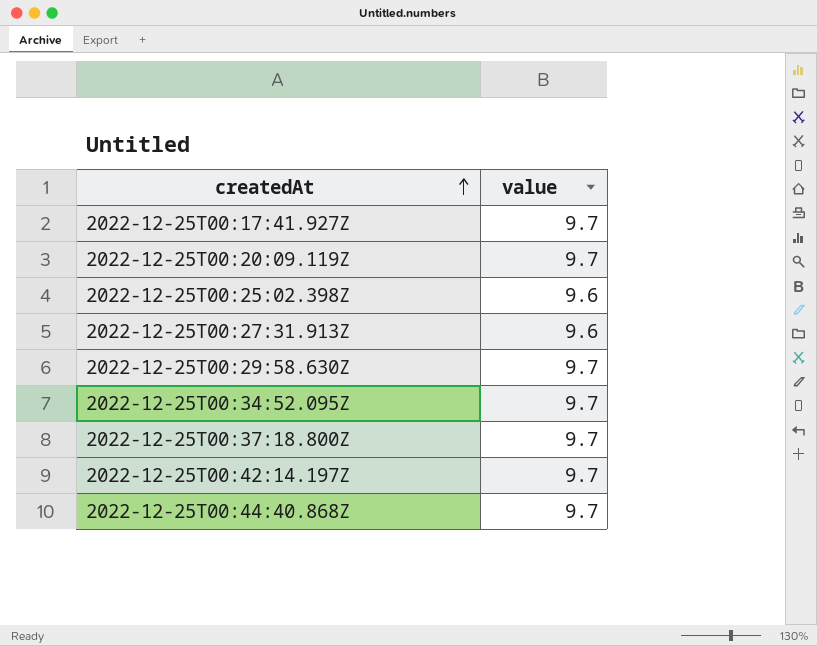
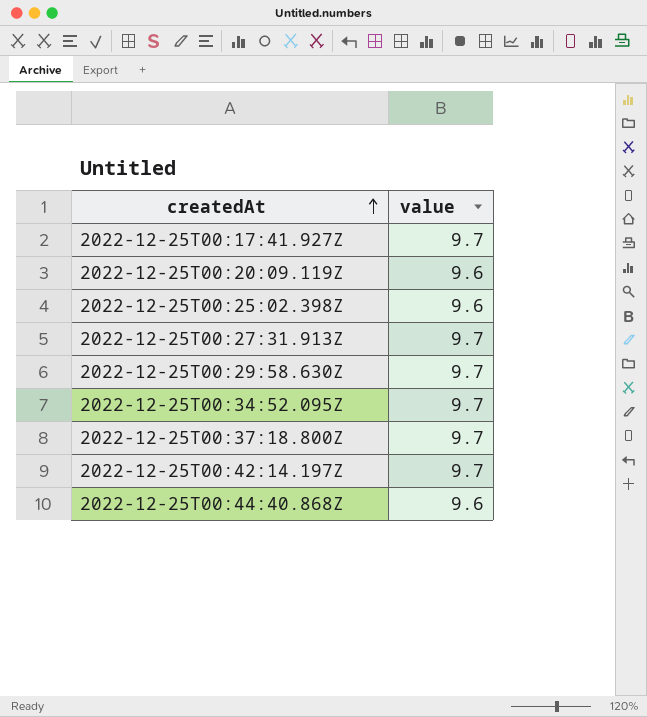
2022-12-25T00:20:09.119Z | value: 9.7 -> 9.6
2022-12-25T00:27:31.913Z | value: 9.6 -> 9.7
2022-12-25T00:44:40.868Z | value: 9.7 -> 9.6

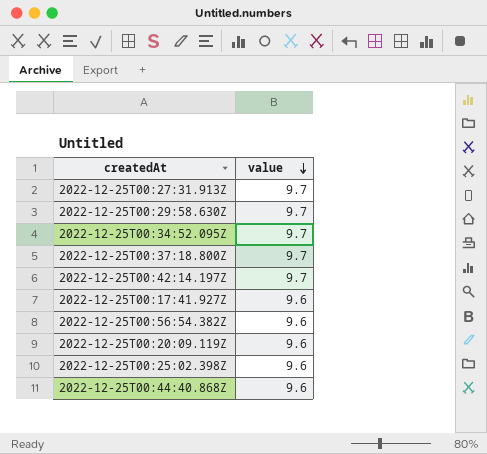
row order: createdAt ascending -> value descending
2022-12-25T00:17:41.927Z | value: 9.7 -> 9.6
row 2022-12-25T00:56:54.382Z: none -> 9.6

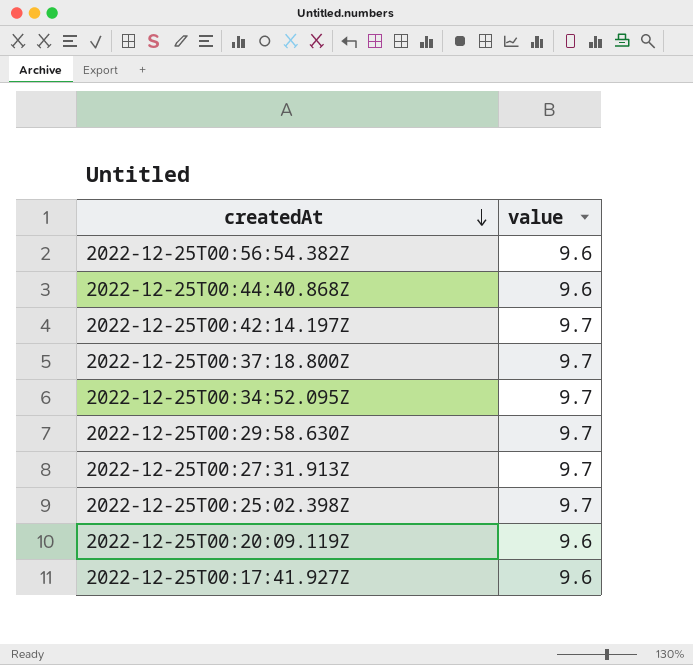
row order: value descending -> createdAt descending
2022-12-25T00:25:02.398Z | value: 9.6 -> 9.7

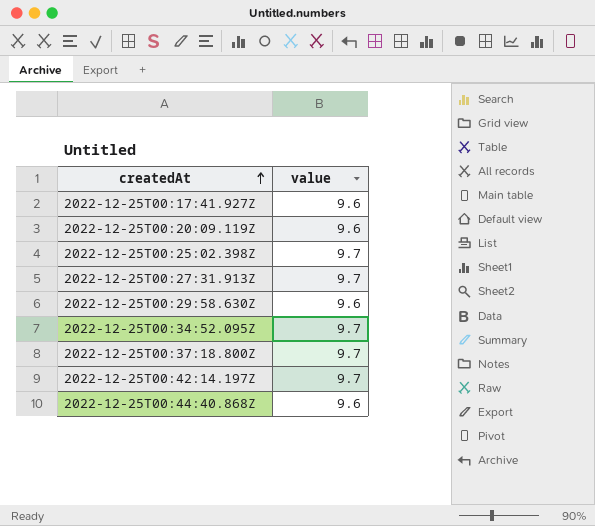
row order: createdAt descending -> createdAt ascending
row 2022-12-25T00:56:54.382Z: 9.6 -> none
2022-12-25T00:29:58.630Z | value: 9.7 -> 9.6

